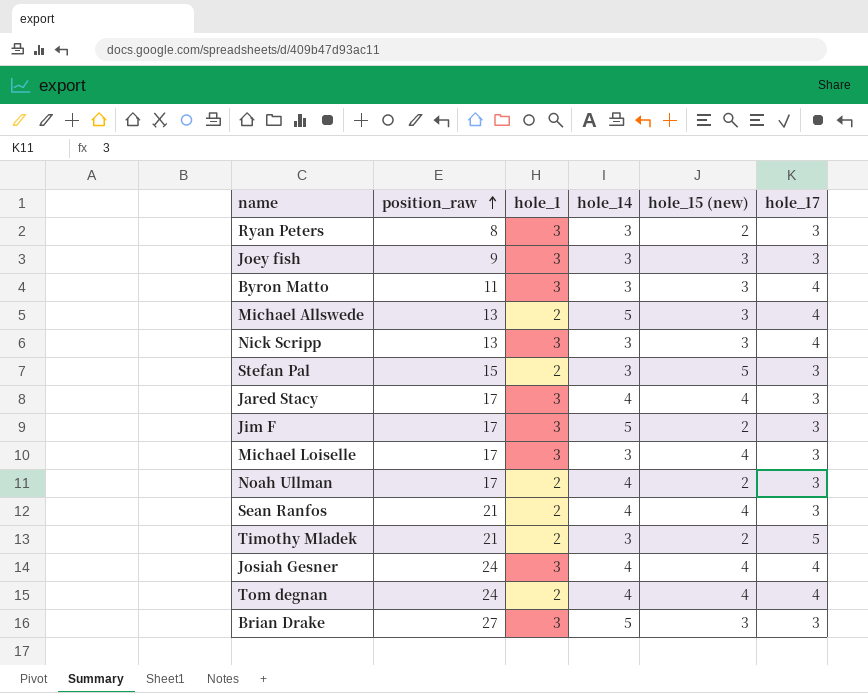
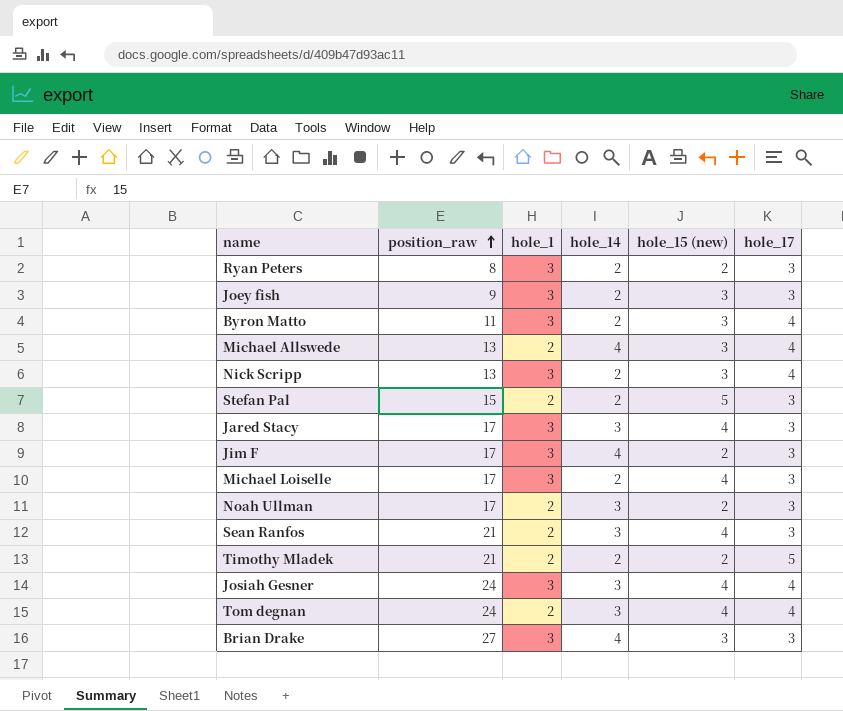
Ryan Peters | hole_14: 3 -> 2
Joey fish | hole_14: 3 -> 2
Byron Matto | hole_14: 3 -> 2
Michael Allswede | hole_14: 5 -> 4
Nick Scripp | hole_14: 3 -> 2
Stefan Pal | hole_14: 3 -> 2
Jared Stacy | hole_14: 4 -> 3
Jim F | hole_14: 5 -> 4
Michael Loiselle | hole_14: 3 -> 2
Noah Ullman | hole_14: 4 -> 3
Sean Ranfos | hole_14: 4 -> 3
Timothy Mladek | hole_14: 3 -> 2
Josiah Gesner | hole_14: 4 -> 3
Tom degnan | hole_14: 4 -> 3
Brian Drake | hole_14: 5 -> 4

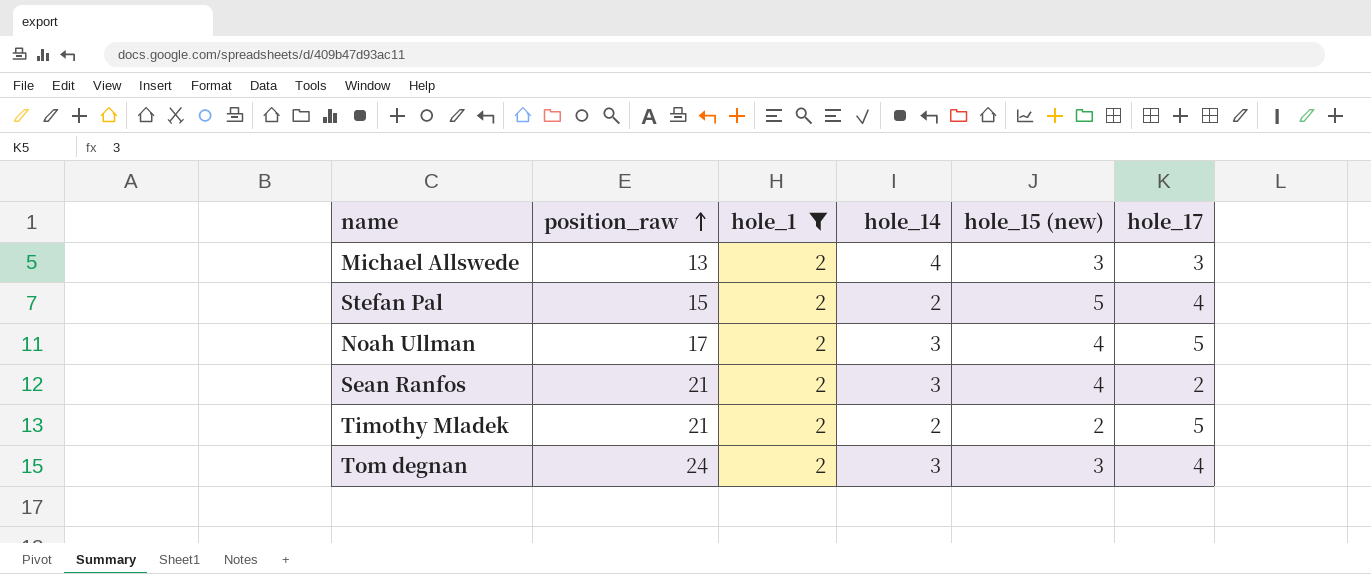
filter: none -> hole_1 = 2
Michael Allswede | hole_17: 4 -> 3
Stefan Pal | hole_17: 3 -> 4
Noah Ullman | hole_15 (new): 2 -> 4
Noah Ullman | hole_17: 3 -> 5
Sean Ranfos | hole_17: 3 -> 2
Tom degnan | hole_15 (new): 4 -> 3

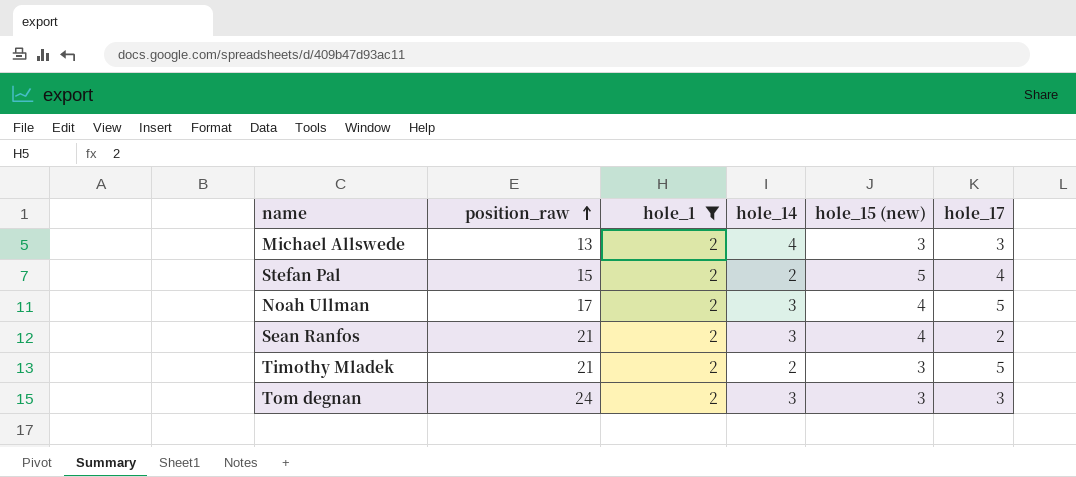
Timothy Mladek | hole_15 (new): 2 -> 3
Tom degnan | hole_17: 4 -> 3

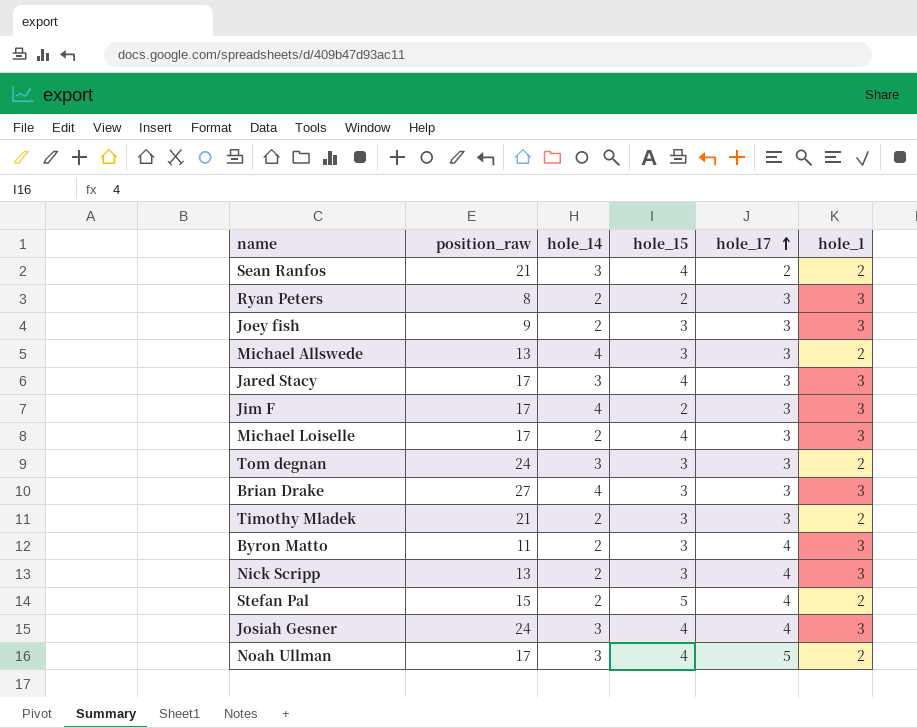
filter: hole_1 = 2 -> none
row order: position_raw ascending -> hole_17 ascending
column name: hole_15 (new) -> hole_15
column hole_1 | position: 3 -> 6
Timothy Mladek | hole_17: 5 -> 3

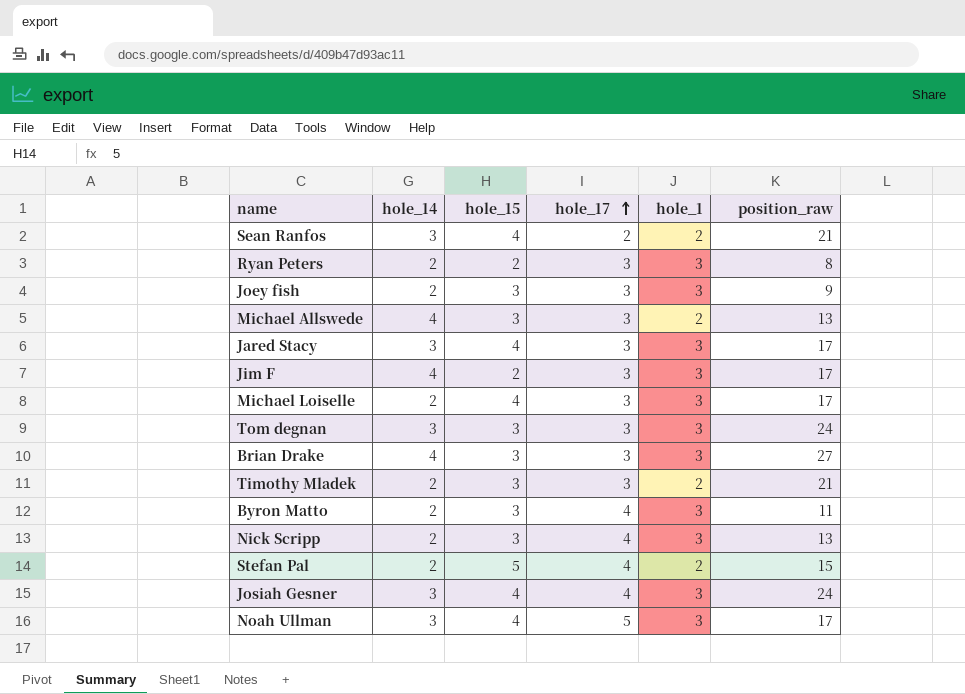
column position_raw | position: 2 -> 6
Tom degnan | hole_1: 2 -> 3
Noah Ullman | hole_1: 2 -> 3

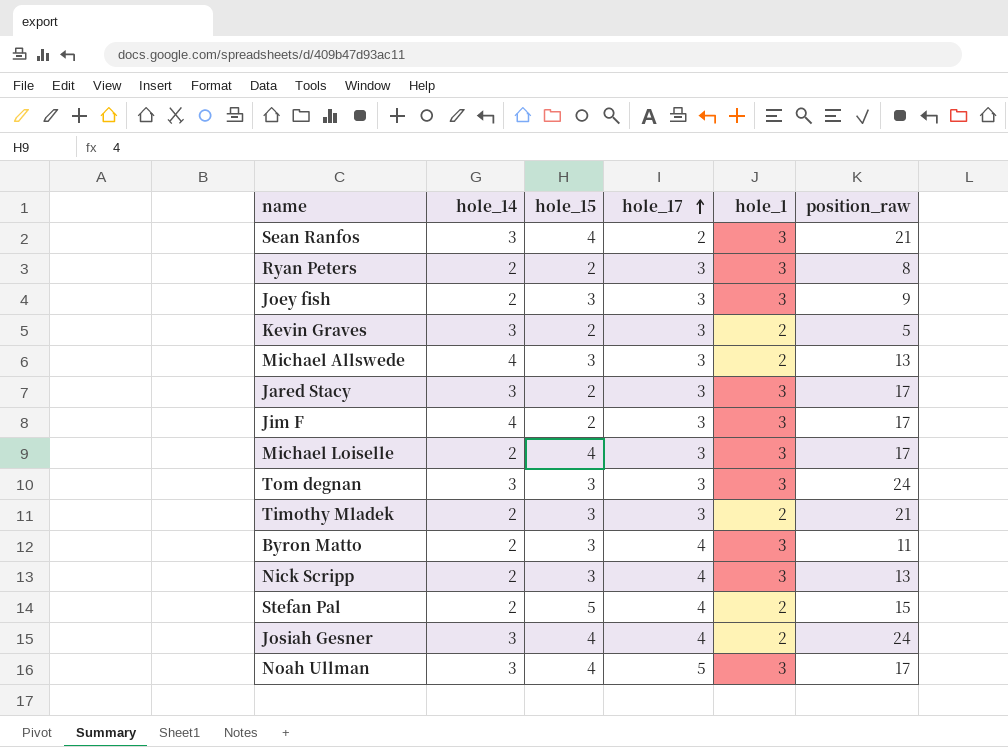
row Brian Drake: 4 | 3 | 3 | 3 | 27 -> none
Sean Ranfos | hole_1: 2 -> 3
row Kevin Graves: none -> 3 | 2 | 3 | 2 | 5
Jared Stacy | hole_15: 4 -> 2
Josiah Gesner | hole_1: 3 -> 2

